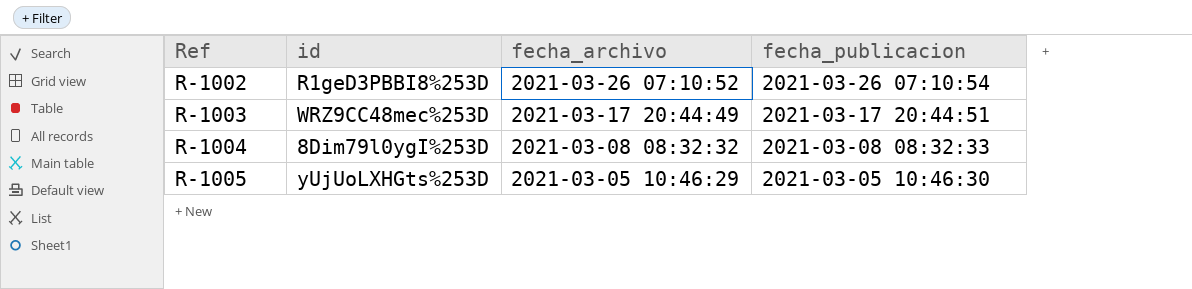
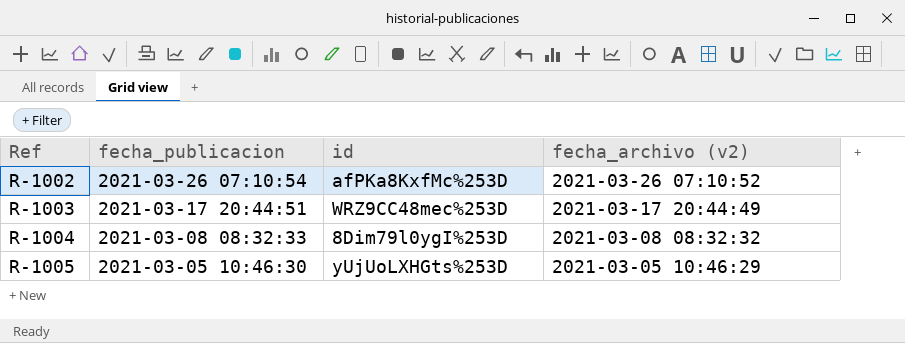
column fecha_publicacion | position: 4 -> 2
column name: fecha_archivo -> fecha_archivo (v2)
R-1002 | id: R1geD3PBBI8%253D -> afPKa8KxfMc%253D

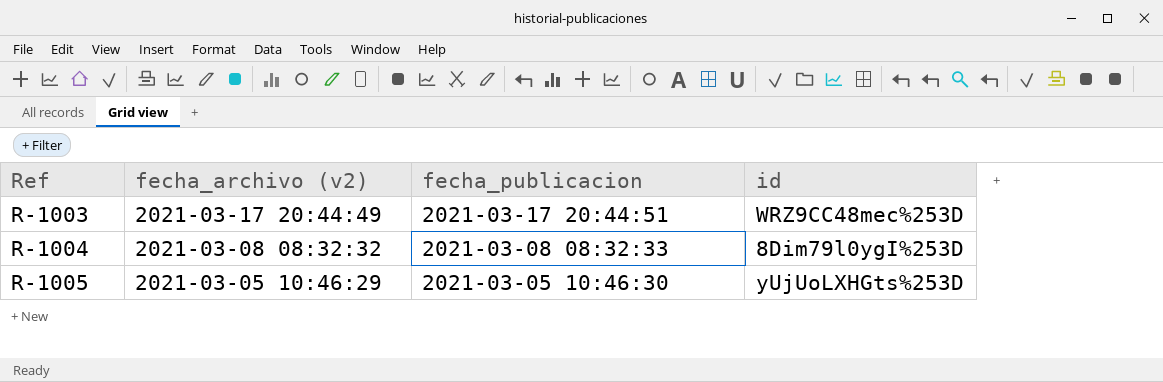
column fecha_archivo (v2) | position: 4 -> 2
row R-1002: 2021-03-26 07:10:54 | afPKa8KxfMc%253D | 2021-03-26 07:10:52 -> none

